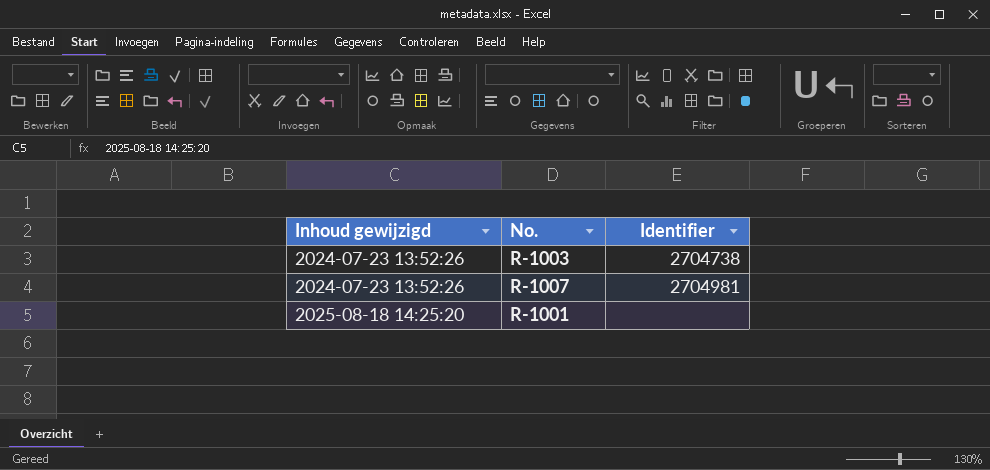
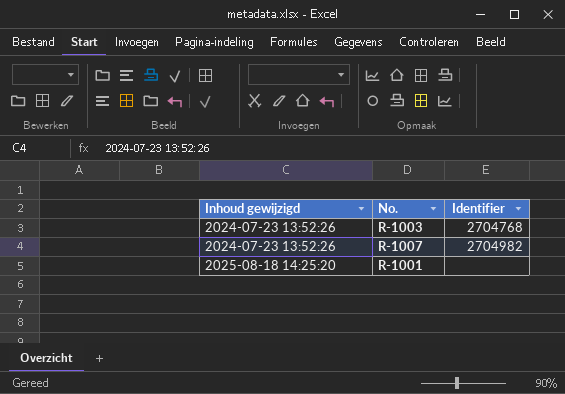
R-1003 | Identifier: 2704738 -> 2704768
R-1007 | Identifier: 2704981 -> 2704982

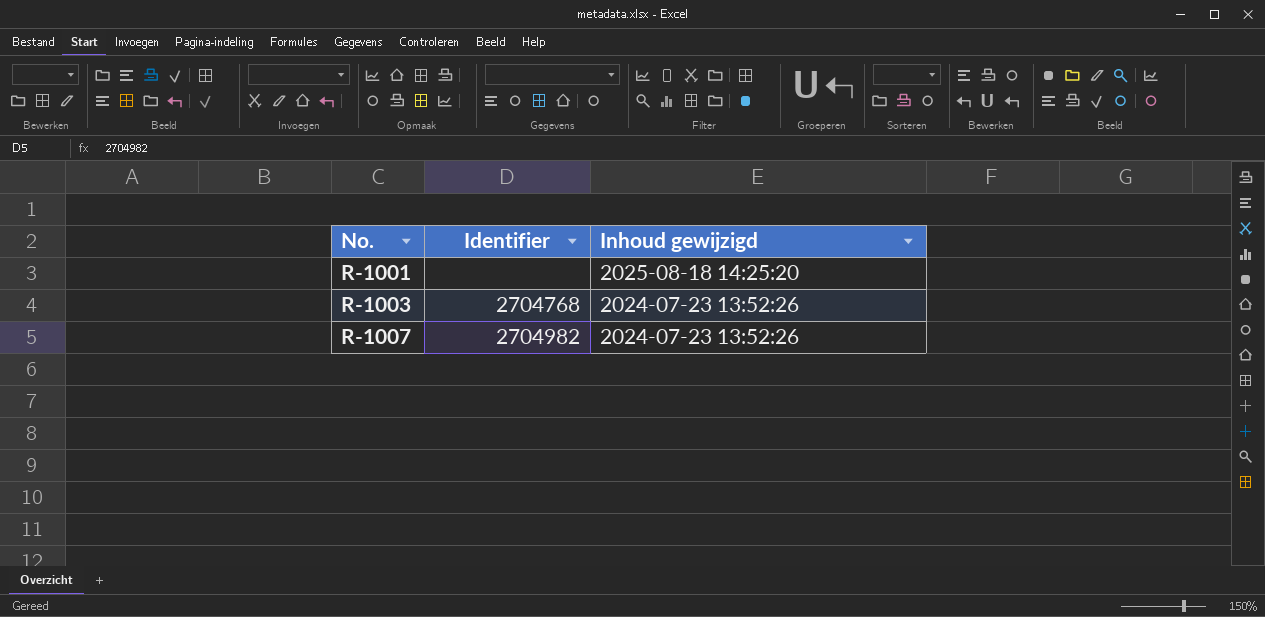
row order: Inhoud gewijzigd ascending -> No. ascending
column Inhoud gewijzigd | position: 1 -> 3

